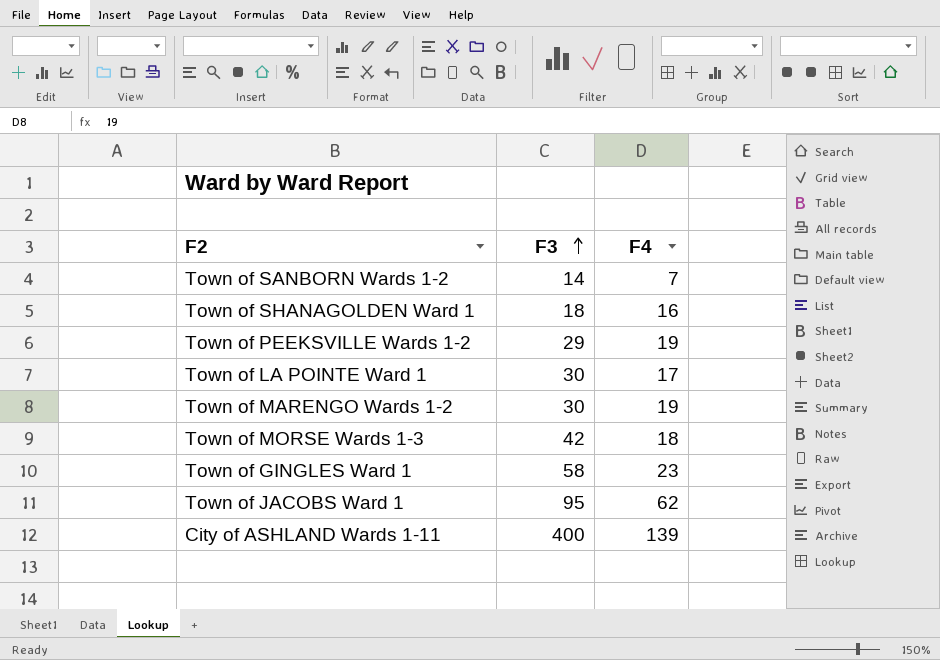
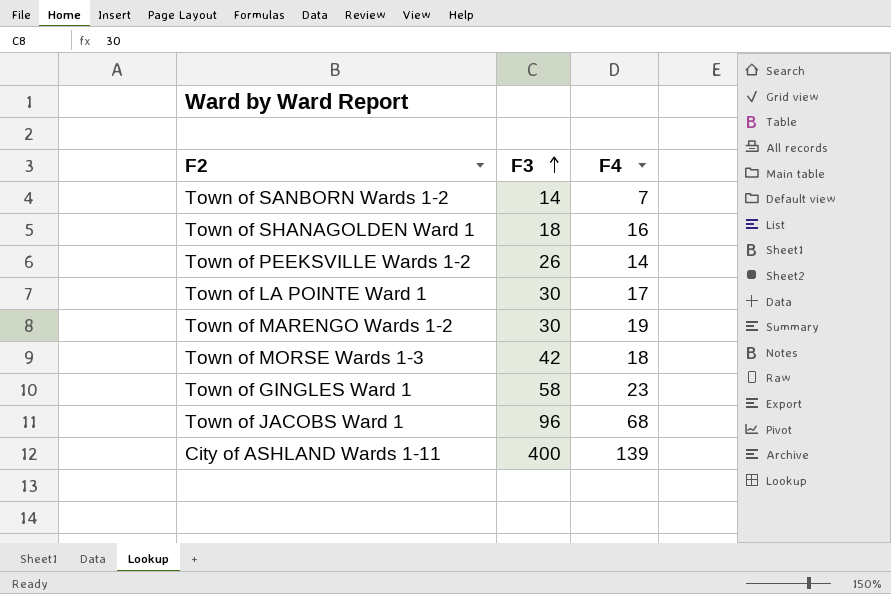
Town of PEEKSVILLE Wards 1-2 | F3: 29 -> 26
Town of PEEKSVILLE Wards 1-2 | F4: 19 -> 14
Town of JACOBS Ward 1 | F3: 95 -> 96
Town of JACOBS Ward 1 | F4: 62 -> 68

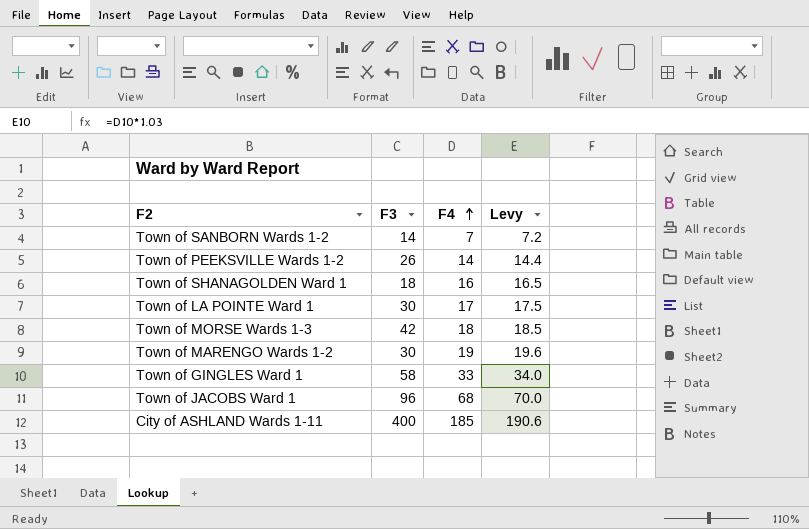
row order: F3 ascending -> F4 ascending
column Levy | formula: none -> [F4] * 1.03
Town of GINGLES Ward 1 | F4: 23 -> 33
City of ASHLAND Wards 1-11 | F4: 139 -> 185

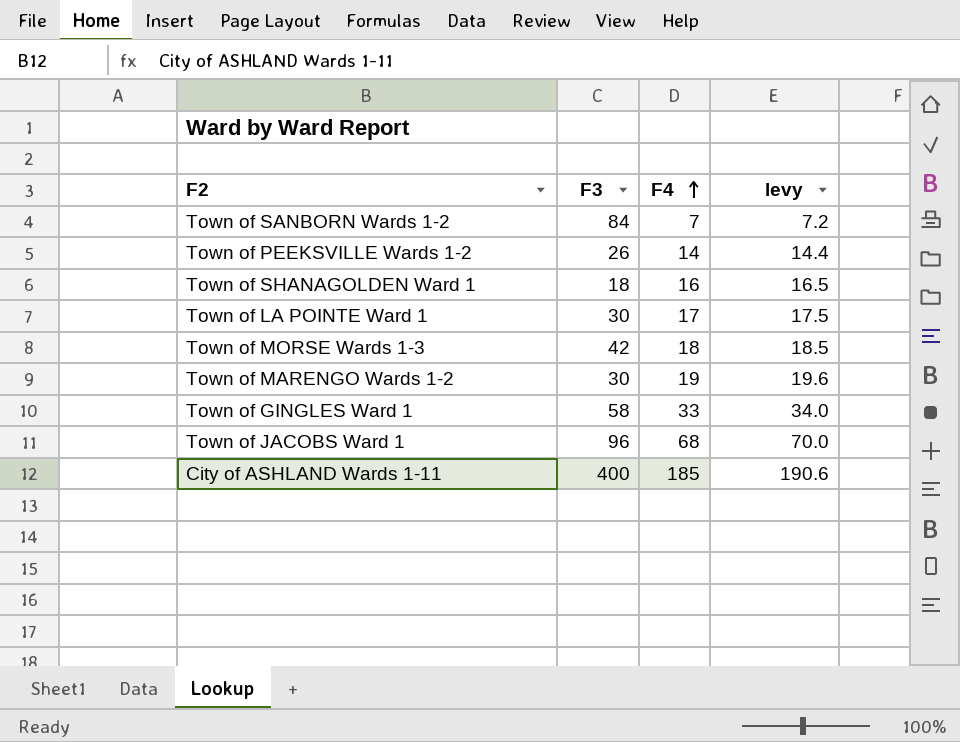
column name: Levy -> levy
Town of SANBORN Wards 1-2 | F3: 14 -> 84

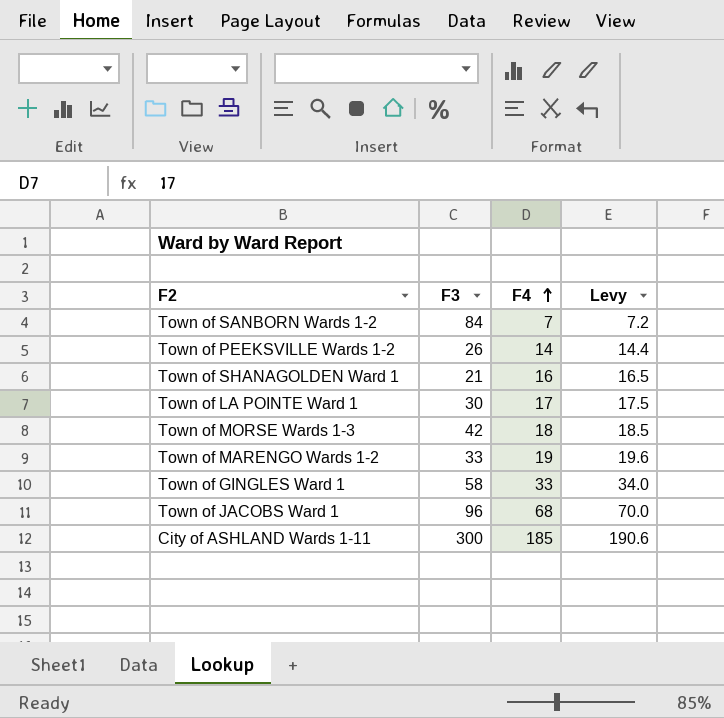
column name: levy -> Levy
Town of SHANAGOLDEN Ward 1 | F3: 18 -> 21
Town of MARENGO Wards 1-2 | F3: 30 -> 33
City of ASHLAND Wards 1-11 | F3: 400 -> 300

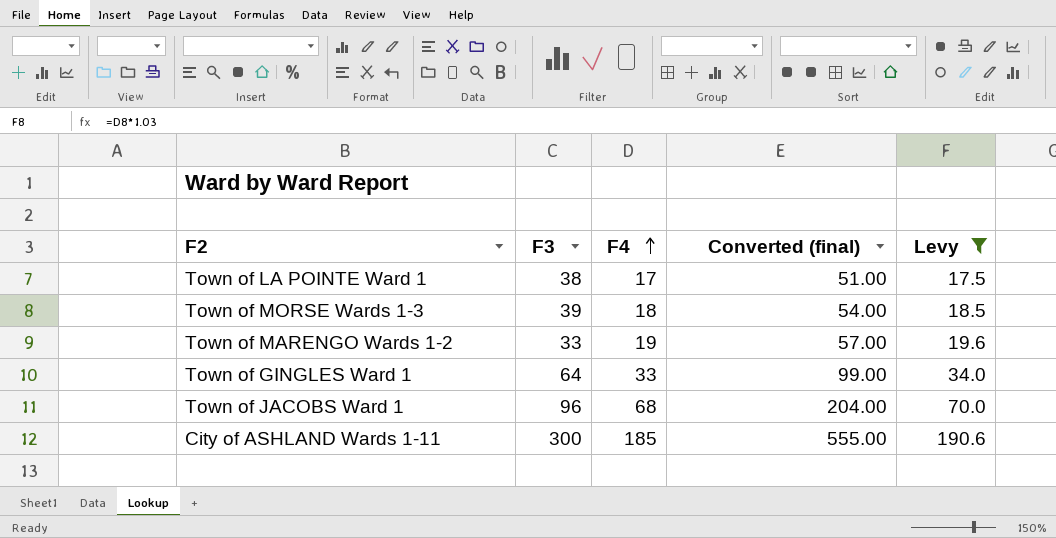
filter: none -> Levy >= 17.5
column Converted (final) | formula: none -> [F4] * 3
Town of LA POINTE Ward 1 | F3: 30 -> 38
Town of MORSE Wards 1-3 | F3: 42 -> 39
Town of GINGLES Ward 1 | F3: 58 -> 64

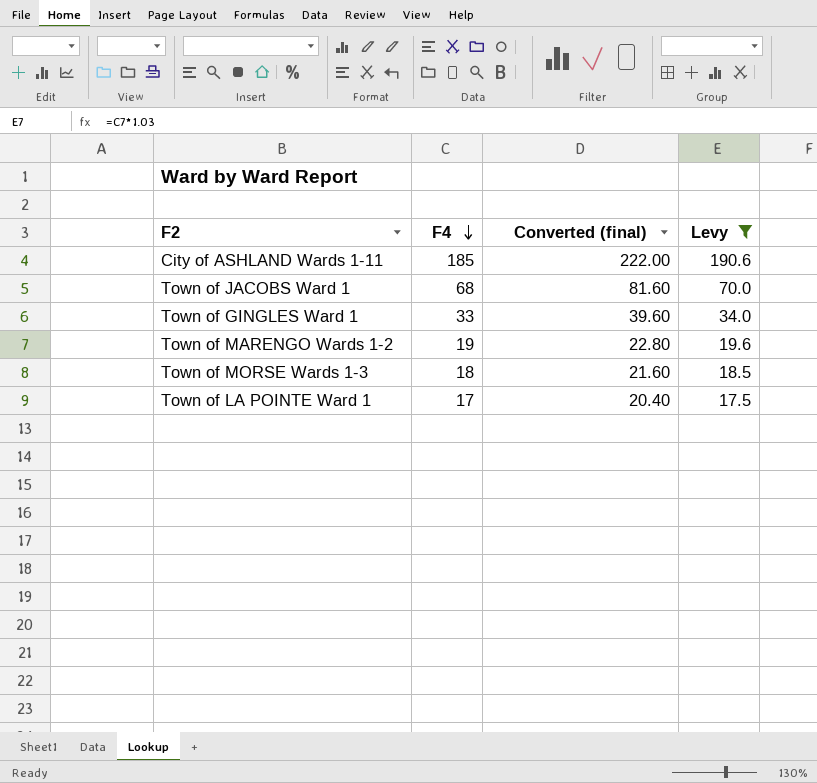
row order: F4 ascending -> F4 descending
column F3 | position: 2 -> none
column Converted (final) | formula: [F4] * 3 -> [F4] * 1.2

